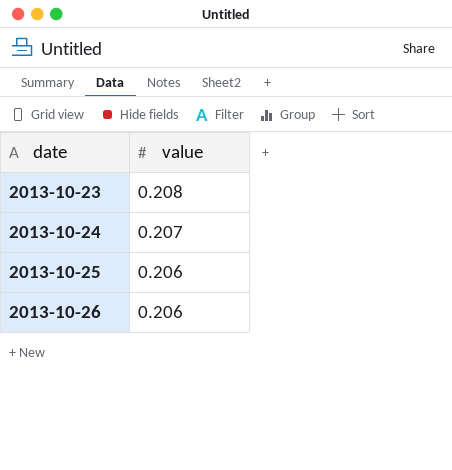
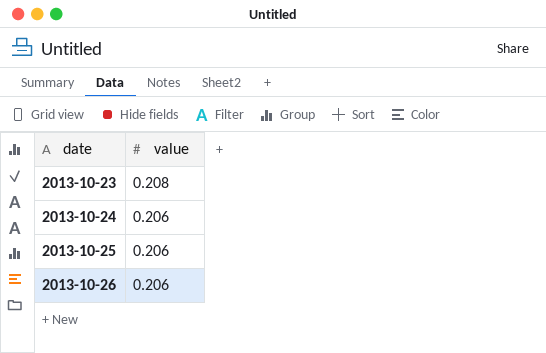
2013-10-24 | value: 0.207 -> 0.206

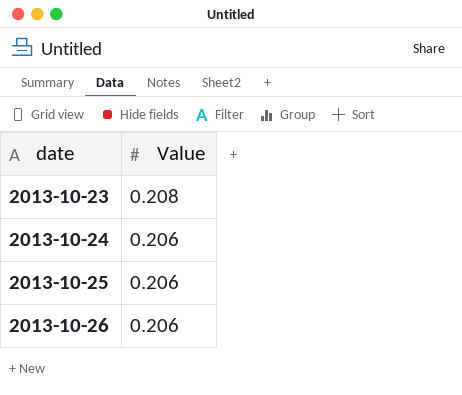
column name: value -> Value

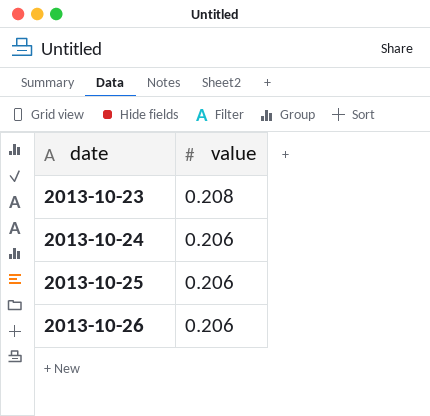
column name: Value -> value

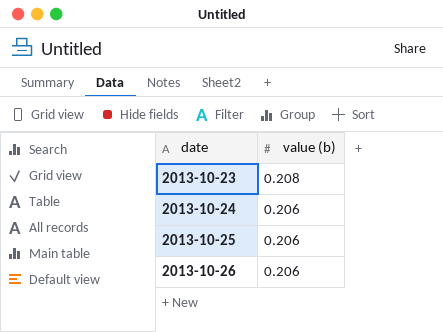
column name: value -> value (b)

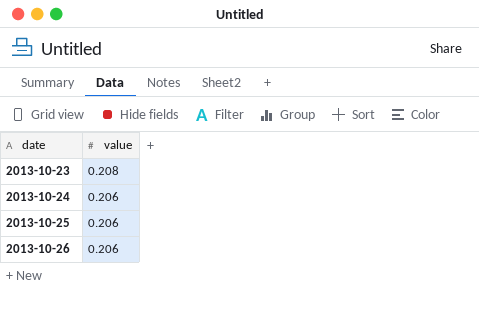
column name: value (b) -> value

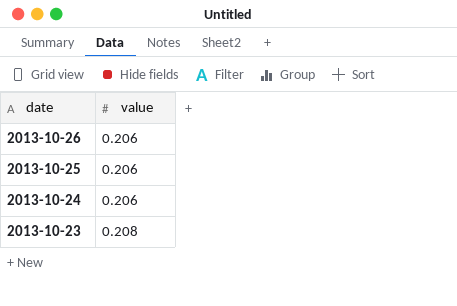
row order: date ascending -> date descending

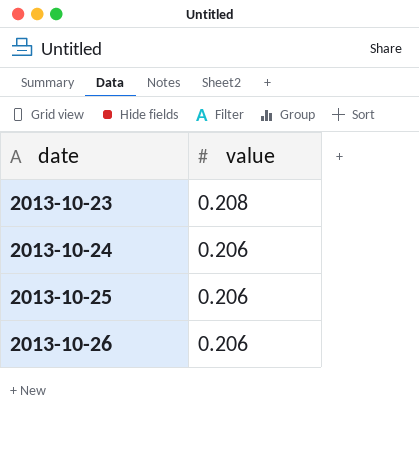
row order: date descending -> date ascending

